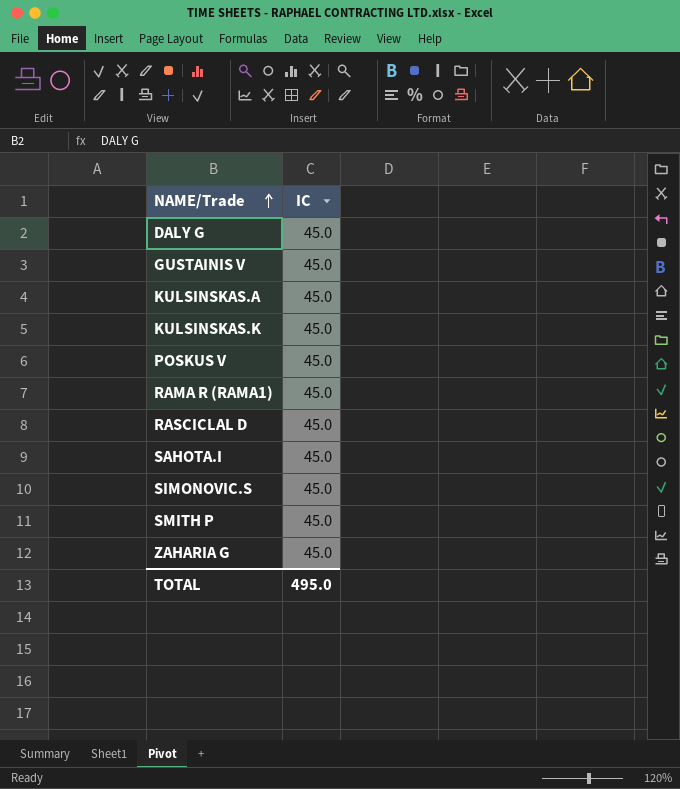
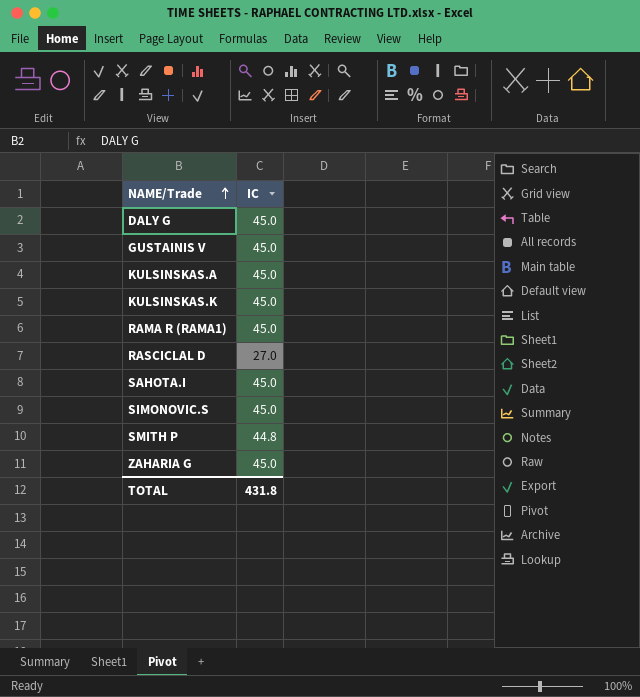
row POSKUS V: 45.0 -> none
RASCICLAL D | IC: 45.0 -> 27.0
SMITH P | IC: 45.0 -> 44.8
TOTAL | IC: 495.0 -> 431.8

